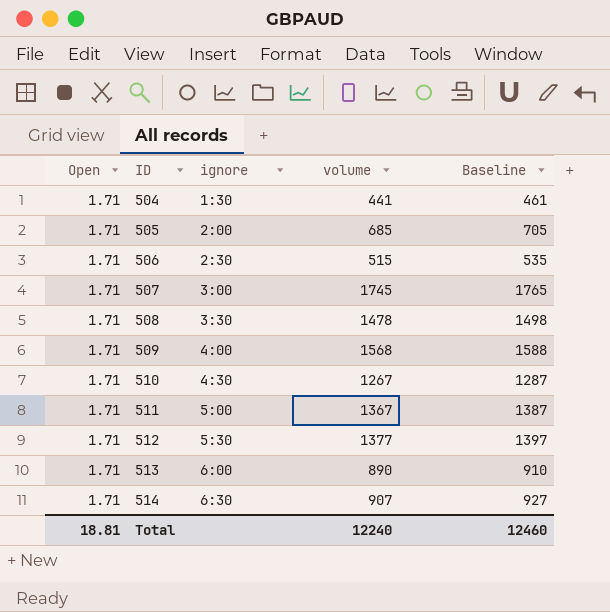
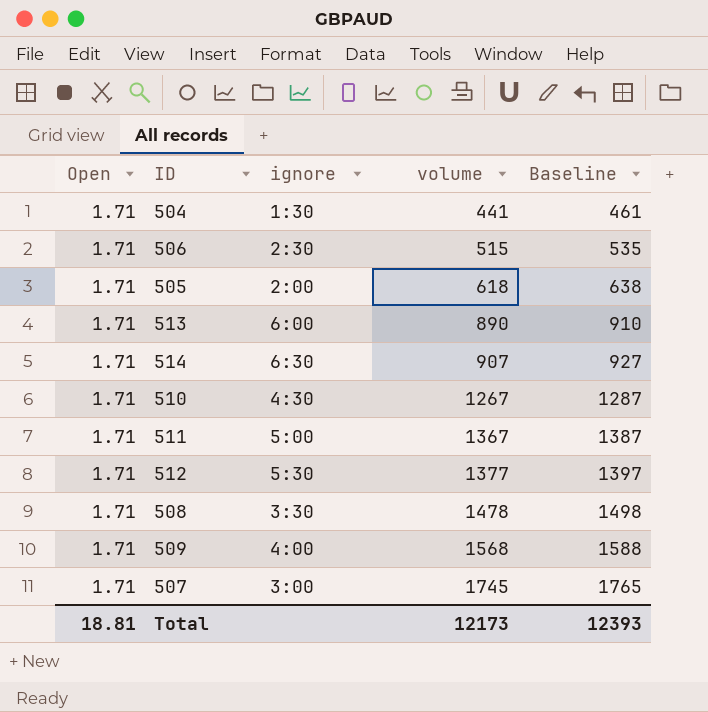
row order: ID ascending -> volume ascending
505 | volume: 685 -> 618
505 | Baseline: 705 -> 638
Total | volume: 12240 -> 12173
Total | Baseline: 12460 -> 12393

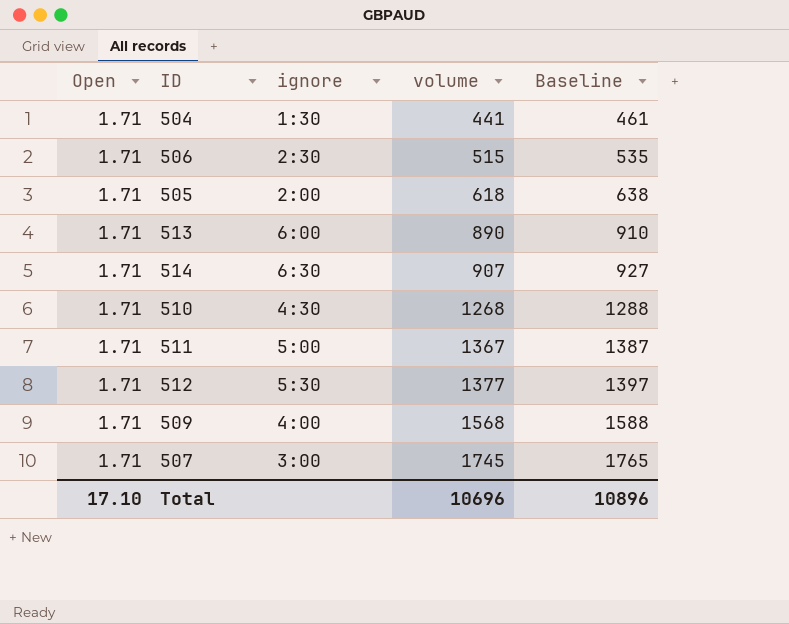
row 508: 1.71 | 3:30 | 1478 | 1498 -> none
510 | volume: 1267 -> 1268
510 | Baseline: 1287 -> 1288
Total | Open: 18.81 -> 17.10
Total | volume: 12173 -> 10696
Total | Baseline: 12393 -> 10896

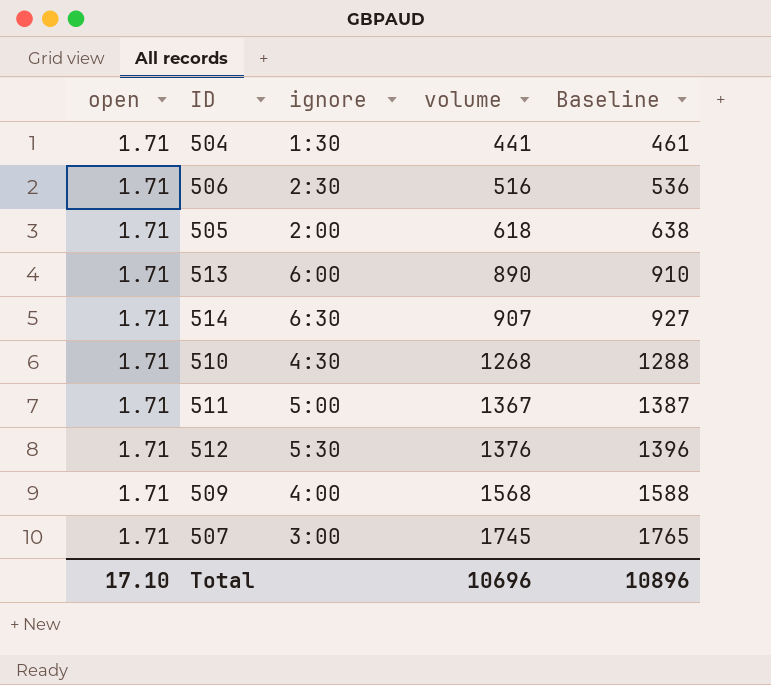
column name: Open -> open
506 | volume: 515 -> 516
506 | Baseline: 535 -> 536
512 | volume: 1377 -> 1376
512 | Baseline: 1397 -> 1396

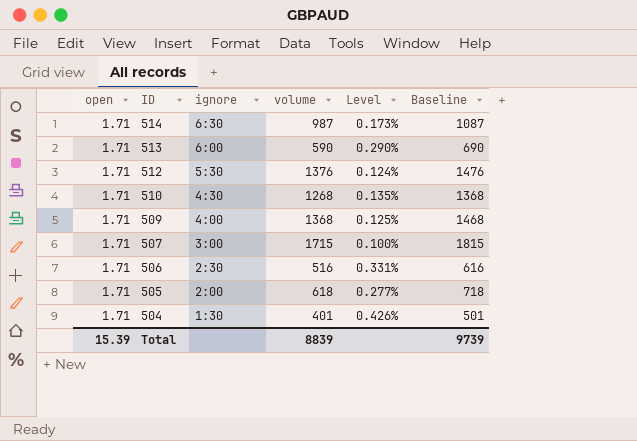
row order: volume ascending -> ID descending
column Level | formula: none -> [open] / [volume]
column Baseline | formula: [volume] + 20 -> [volume] + 100
row 511: 1.71 | 5:00 | 1367 | 1387 -> none
514 | volume: 907 -> 987
513 | volume: 890 -> 590
509 | volume: 1568 -> 1368
507 | volume: 1745 -> 1715
504 | volume: 441 -> 401
Total | open: 17.10 -> 15.39
Total | volume: 10696 -> 8839
Total | Baseline: 10896 -> 9739

